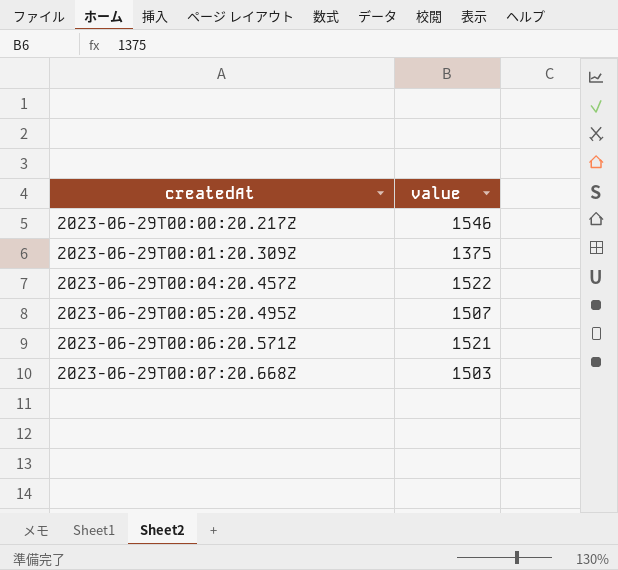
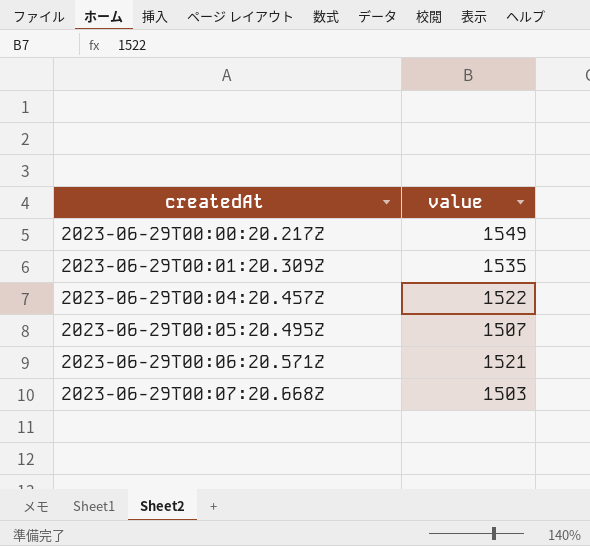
2023-06-29T00:00:20.217Z | value: 1546 -> 1549
2023-06-29T00:01:20.309Z | value: 1375 -> 1535

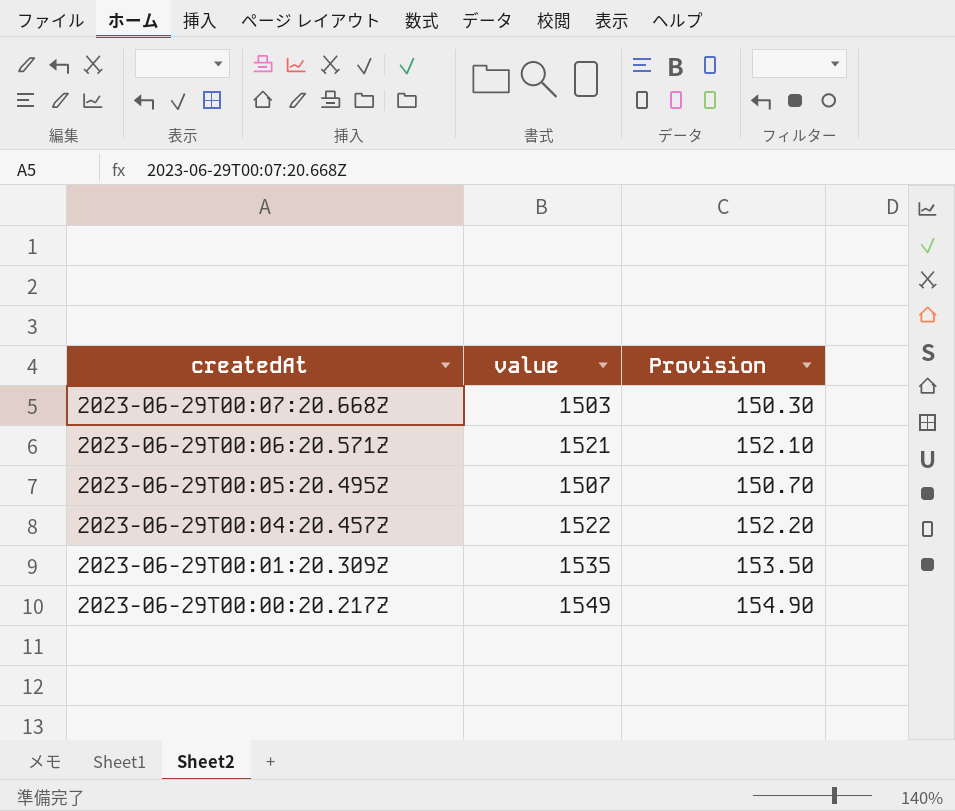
row order: createdAt ascending -> createdAt descending
column Provision | formula: none -> [value] * 0.1

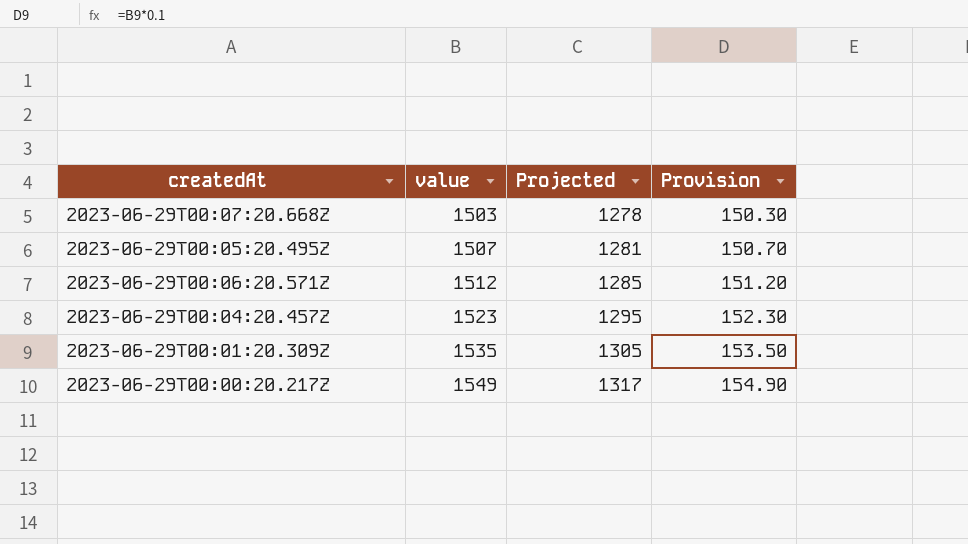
row order: createdAt descending -> value ascending
column Projected | formula: none -> [value] * 0.85
2023-06-29T00:06:20.571Z | value: 1521 -> 1512
2023-06-29T00:06:20.571Z | Provision: 152.10 -> 151.20
2023-06-29T00:04:20.457Z | value: 1522 -> 1523
2023-06-29T00:04:20.457Z | Provision: 152.20 -> 152.30

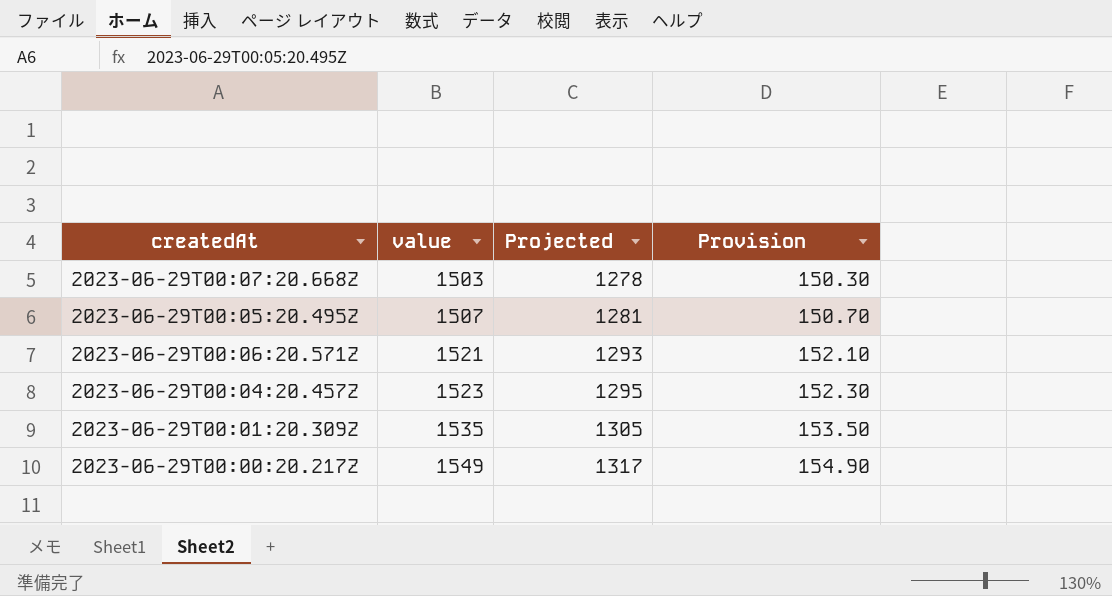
2023-06-29T00:06:20.571Z | value: 1512 -> 1521
2023-06-29T00:06:20.571Z | Projected: 1285 -> 1293
2023-06-29T00:06:20.571Z | Provision: 151.20 -> 152.10

